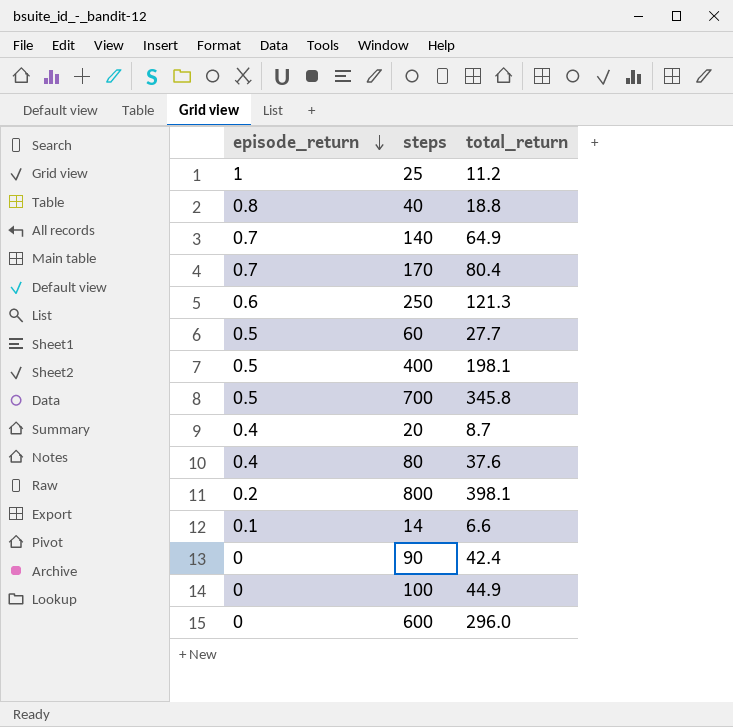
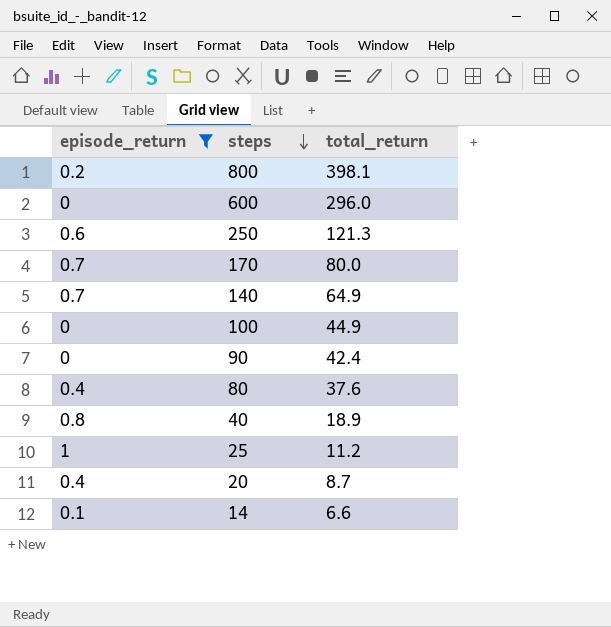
filter: none -> episode_return != 0.5
row order: episode_return descending -> steps descending
170 | total_return: 80.4 -> 80.0
40 | total_return: 18.8 -> 18.9

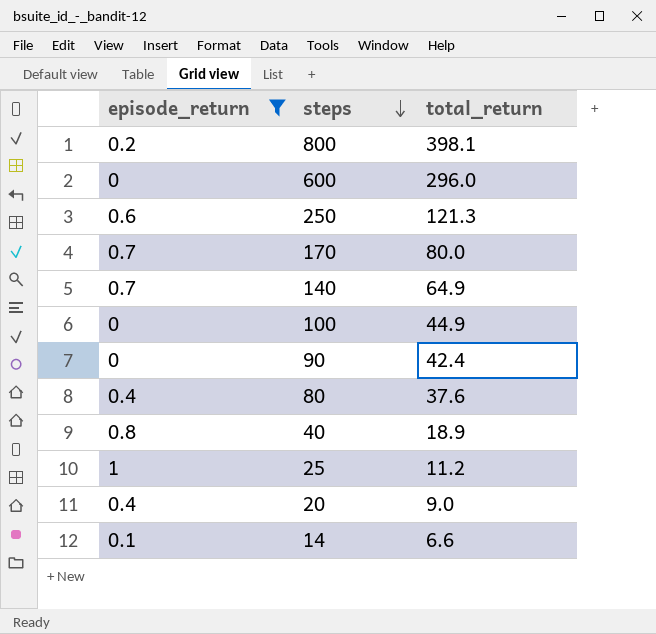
20 | total_return: 8.7 -> 9.0

